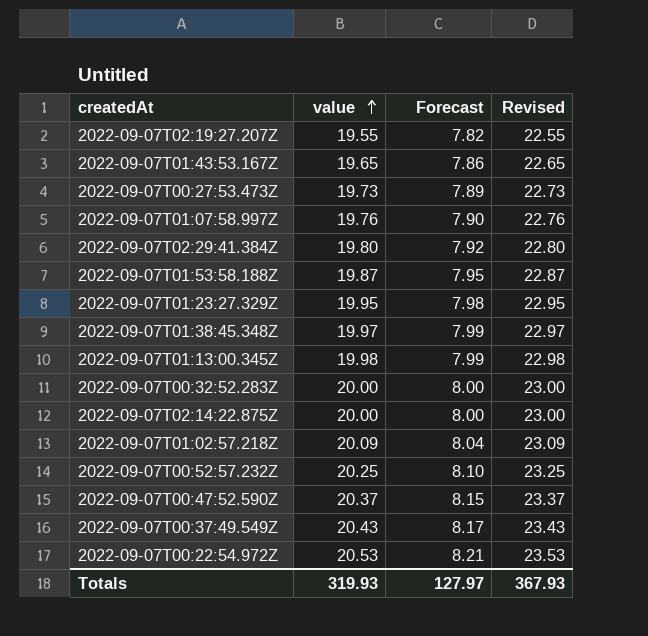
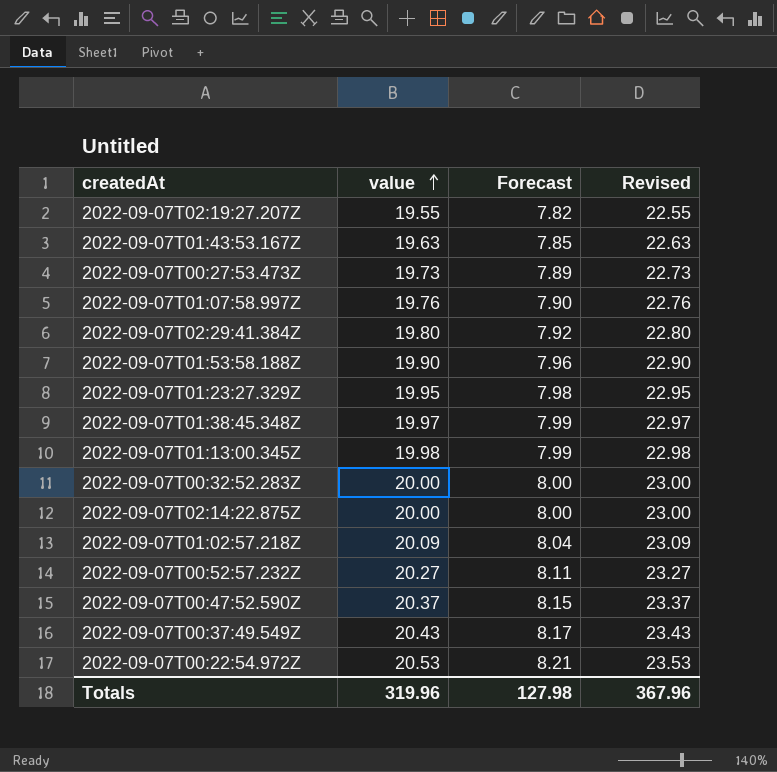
2022-09-07T01:43:53.167Z | value: 19.65 -> 19.63
2022-09-07T01:43:53.167Z | Forecast: 7.86 -> 7.85
2022-09-07T01:43:53.167Z | Revised: 22.65 -> 22.63
2022-09-07T01:53:58.188Z | value: 19.87 -> 19.90
2022-09-07T01:53:58.188Z | Forecast: 7.95 -> 7.96
2022-09-07T01:53:58.188Z | Revised: 22.87 -> 22.90
2022-09-07T00:52:57.232Z | value: 20.25 -> 20.27
2022-09-07T00:52:57.232Z | Forecast: 8.10 -> 8.11
2022-09-07T00:52:57.232Z | Revised: 23.25 -> 23.27
Totals | value: 319.93 -> 319.96
Totals | Forecast: 127.97 -> 127.98
Totals | Revised: 367.93 -> 367.96

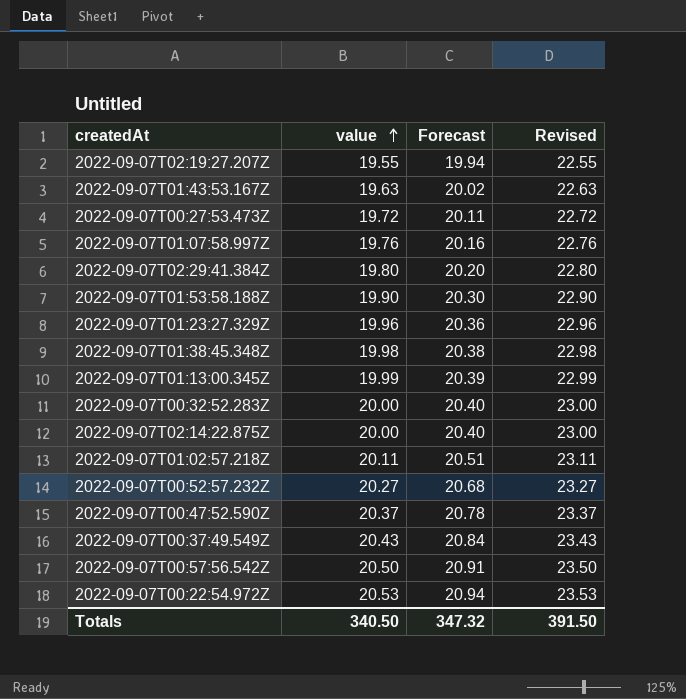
column Forecast | formula: [value] * 0.4 -> [value] * 1.02
2022-09-07T00:27:53.473Z | value: 19.73 -> 19.72
2022-09-07T00:27:53.473Z | Revised: 22.73 -> 22.72
2022-09-07T01:23:27.329Z | value: 19.95 -> 19.96
2022-09-07T01:23:27.329Z | Revised: 22.95 -> 22.96
2022-09-07T01:38:45.348Z | value: 19.97 -> 19.98
2022-09-07T01:38:45.348Z | Revised: 22.97 -> 22.98
2022-09-07T01:13:00.345Z | value: 19.98 -> 19.99
2022-09-07T01:13:00.345Z | Revised: 22.98 -> 22.99
2022-09-07T01:02:57.218Z | value: 20.09 -> 20.11
2022-09-07T01:02:57.218Z | Revised: 23.09 -> 23.11
row 2022-09-07T00:57:56.542Z: none -> 20.50 | 20.91 | 23.50
Totals | value: 319.96 -> 340.50
Totals | Forecast: 127.98 -> 347.32
Totals | Revised: 367.96 -> 391.50

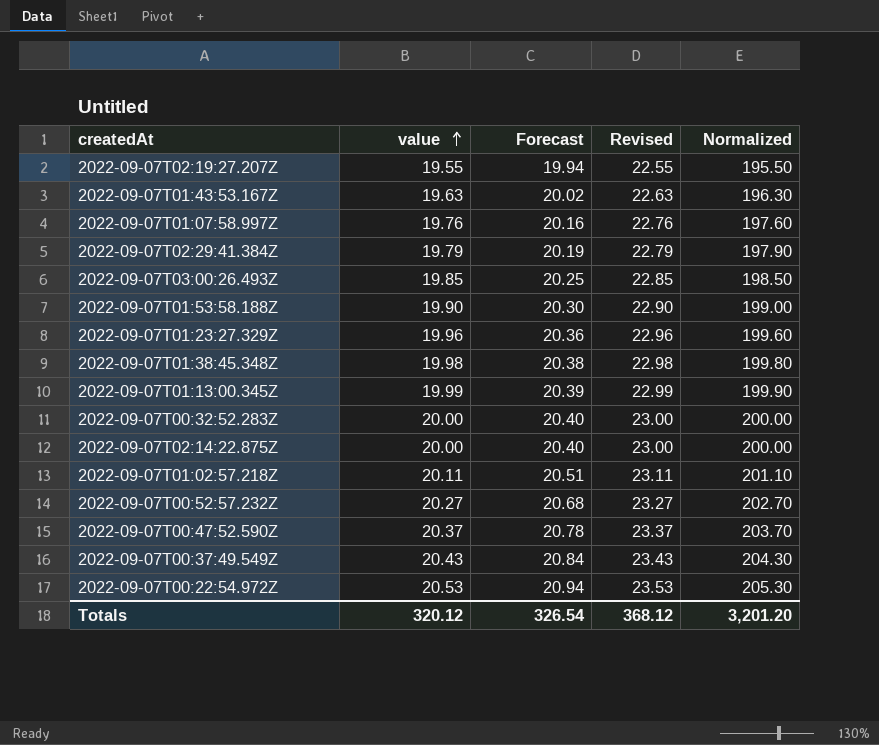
column Normalized | formula: none -> [value] * 10
row 2022-09-07T00:27:53.473Z: 19.72 | 20.11 | 22.72 -> none
row 2022-09-07T00:57:56.542Z: 20.50 | 20.91 | 23.50 -> none
2022-09-07T02:29:41.384Z | value: 19.80 -> 19.79
2022-09-07T02:29:41.384Z | Forecast: 20.20 -> 20.19
2022-09-07T02:29:41.384Z | Revised: 22.80 -> 22.79
row 2022-09-07T03:00:26.493Z: none -> 19.85 | 20.25 | 22.85 | 198.50
Totals | value: 340.50 -> 320.12
Totals | Forecast: 347.32 -> 326.54
Totals | Revised: 391.50 -> 368.12

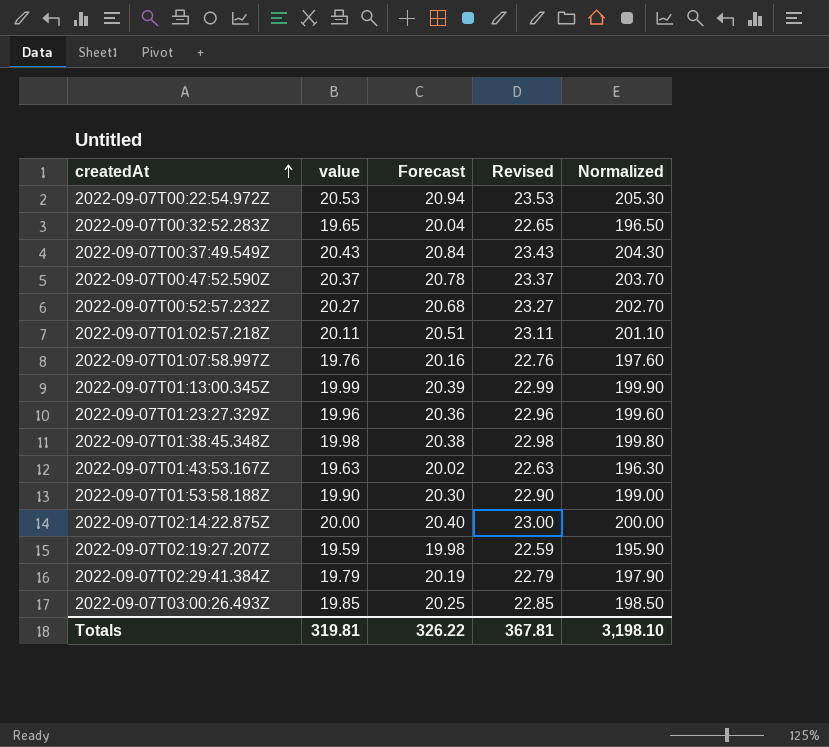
row order: value ascending -> createdAt ascending
2022-09-07T00:32:52.283Z | value: 20.00 -> 19.65
2022-09-07T00:32:52.283Z | Forecast: 20.40 -> 20.04
2022-09-07T00:32:52.283Z | Revised: 23.00 -> 22.65
2022-09-07T00:32:52.283Z | Normalized: 200.00 -> 196.50
2022-09-07T02:19:27.207Z | value: 19.55 -> 19.59
2022-09-07T02:19:27.207Z | Forecast: 19.94 -> 19.98
2022-09-07T02:19:27.207Z | Revised: 22.55 -> 22.59
2022-09-07T02:19:27.207Z | Normalized: 195.50 -> 195.90
Totals | value: 320.12 -> 319.81
Totals | Forecast: 326.54 -> 326.22
Totals | Revised: 368.12 -> 367.81
Totals | Normalized: 3,201.20 -> 3,198.10

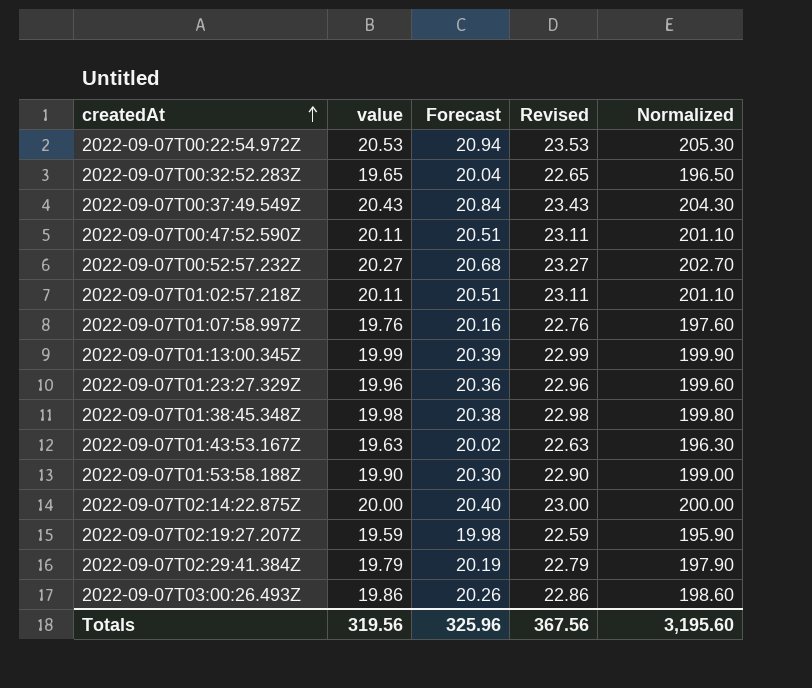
2022-09-07T00:47:52.590Z | value: 20.37 -> 20.11
2022-09-07T00:47:52.590Z | Forecast: 20.78 -> 20.51
2022-09-07T00:47:52.590Z | Revised: 23.37 -> 23.11
2022-09-07T00:47:52.590Z | Normalized: 203.70 -> 201.10
2022-09-07T03:00:26.493Z | value: 19.85 -> 19.86
2022-09-07T03:00:26.493Z | Forecast: 20.25 -> 20.26
2022-09-07T03:00:26.493Z | Revised: 22.85 -> 22.86
2022-09-07T03:00:26.493Z | Normalized: 198.50 -> 198.60
Totals | value: 319.81 -> 319.56
Totals | Forecast: 326.22 -> 325.96
Totals | Revised: 367.81 -> 367.56
Totals | Normalized: 3,198.10 -> 3,195.60

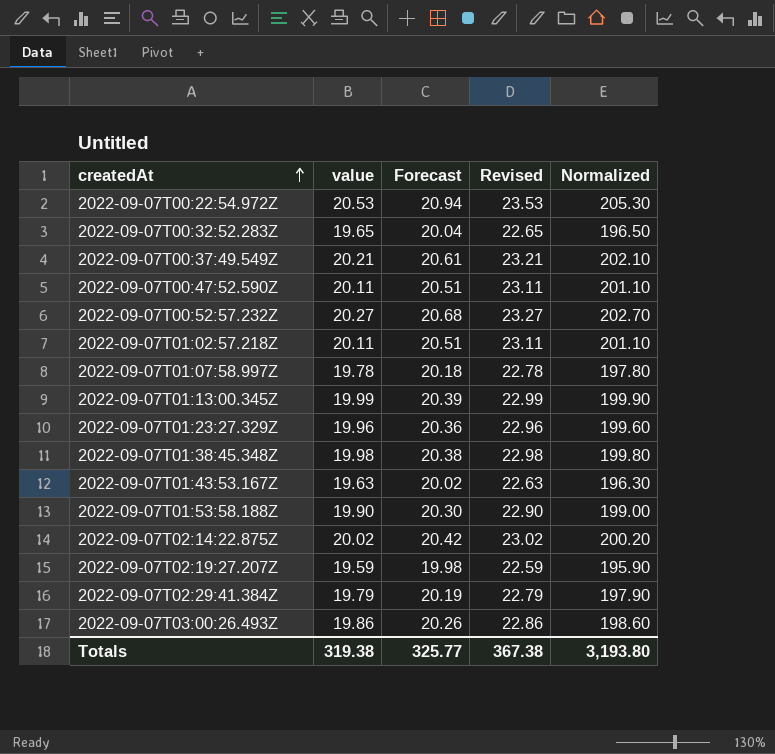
2022-09-07T00:37:49.549Z | value: 20.43 -> 20.21
2022-09-07T00:37:49.549Z | Forecast: 20.84 -> 20.61
2022-09-07T00:37:49.549Z | Revised: 23.43 -> 23.21
2022-09-07T00:37:49.549Z | Normalized: 204.30 -> 202.10
2022-09-07T01:07:58.997Z | value: 19.76 -> 19.78
2022-09-07T01:07:58.997Z | Forecast: 20.16 -> 20.18
2022-09-07T01:07:58.997Z | Revised: 22.76 -> 22.78
2022-09-07T01:07:58.997Z | Normalized: 197.60 -> 197.80
2022-09-07T02:14:22.875Z | value: 20.00 -> 20.02
2022-09-07T02:14:22.875Z | Forecast: 20.40 -> 20.42
2022-09-07T02:14:22.875Z | Revised: 23.00 -> 23.02
2022-09-07T02:14:22.875Z | Normalized: 200.00 -> 200.20
Totals | value: 319.56 -> 319.38
Totals | Forecast: 325.96 -> 325.77
Totals | Revised: 367.56 -> 367.38
Totals | Normalized: 3,195.60 -> 3,193.80

